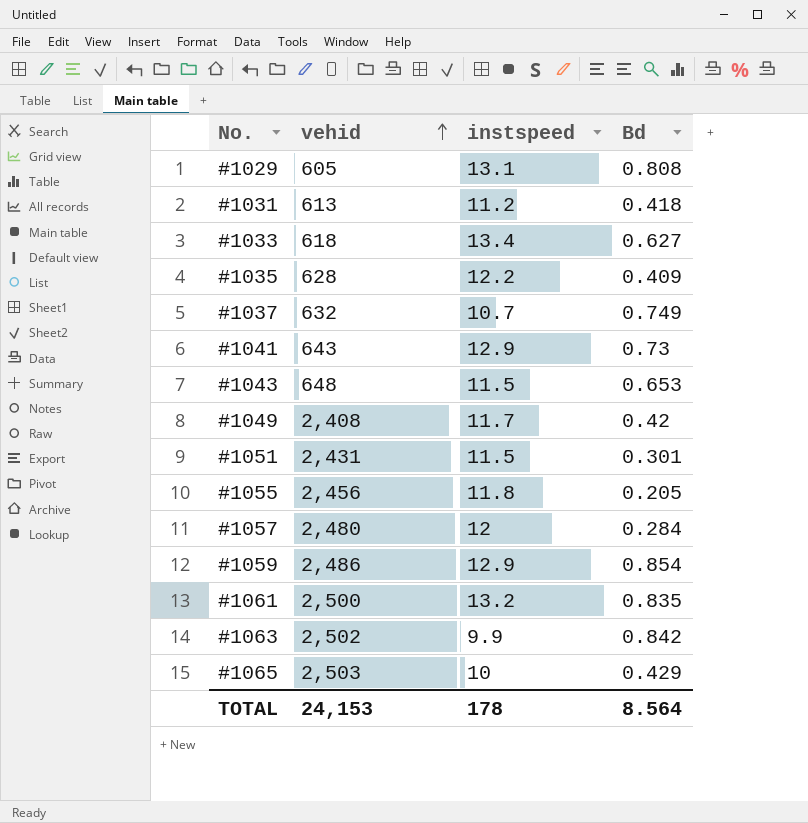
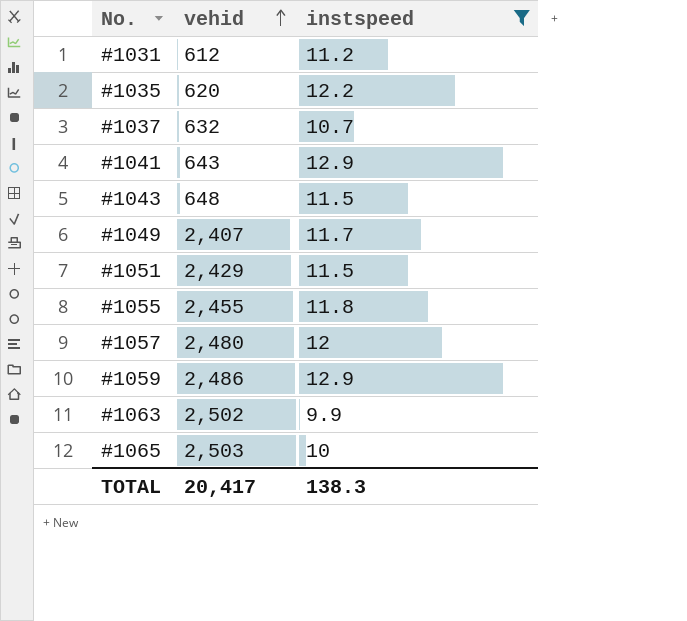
filter: none -> instspeed <= 12.9
column Bd | position: 4 -> none
#1031 | vehid: 613 -> 612
#1035 | vehid: 628 -> 620
#1049 | vehid: 2,408 -> 2,407
#1051 | vehid: 2,431 -> 2,429
#1055 | vehid: 2,456 -> 2,455
TOTAL | vehid: 24,153 -> 20,417
TOTAL | instspeed: 178 -> 138.3

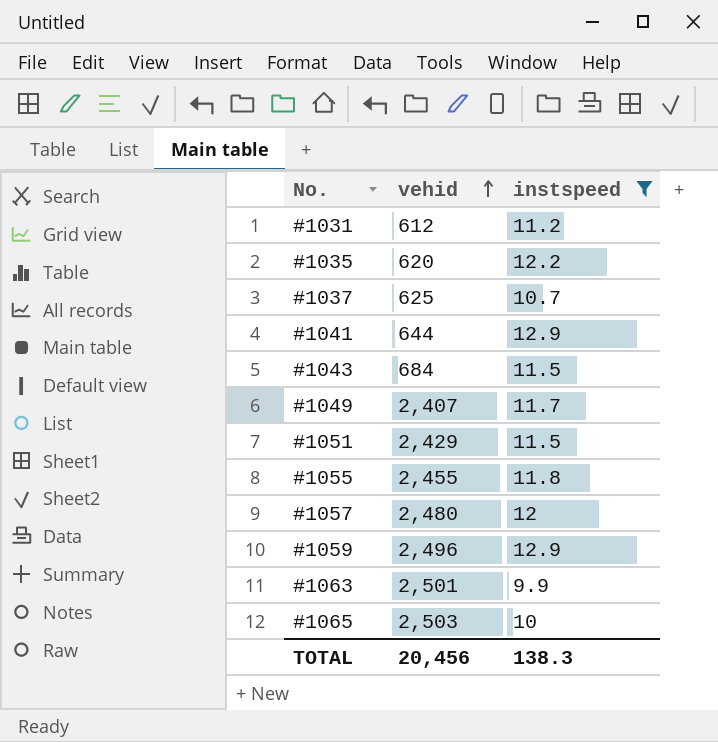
#1037 | vehid: 632 -> 625
#1041 | vehid: 643 -> 644
#1043 | vehid: 648 -> 684
#1059 | vehid: 2,486 -> 2,496
#1063 | vehid: 2,502 -> 2,501
TOTAL | vehid: 20,417 -> 20,456

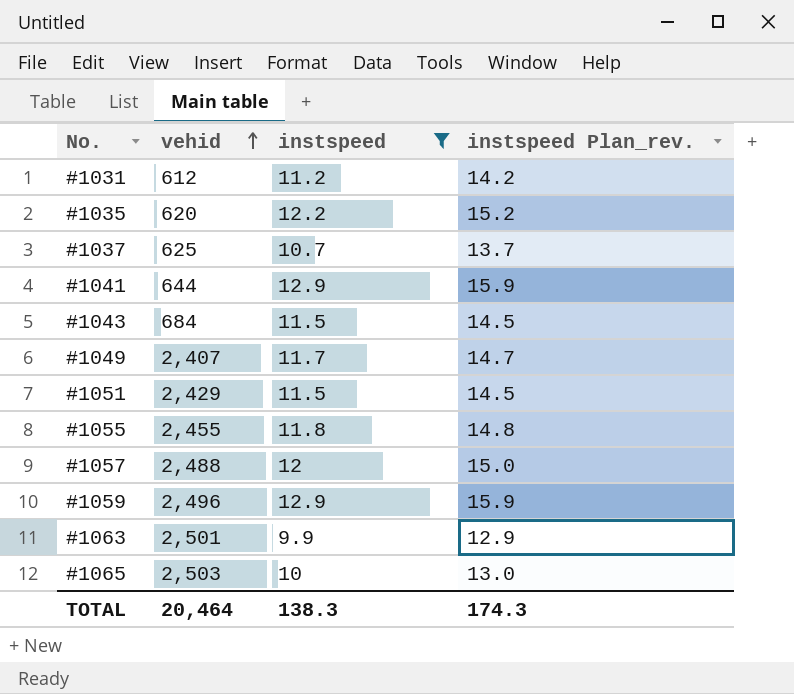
column instspeed Plan_rev. | formula: none -> [instspeed] + 3
#1057 | vehid: 2,480 -> 2,488
TOTAL | vehid: 20,456 -> 20,464

